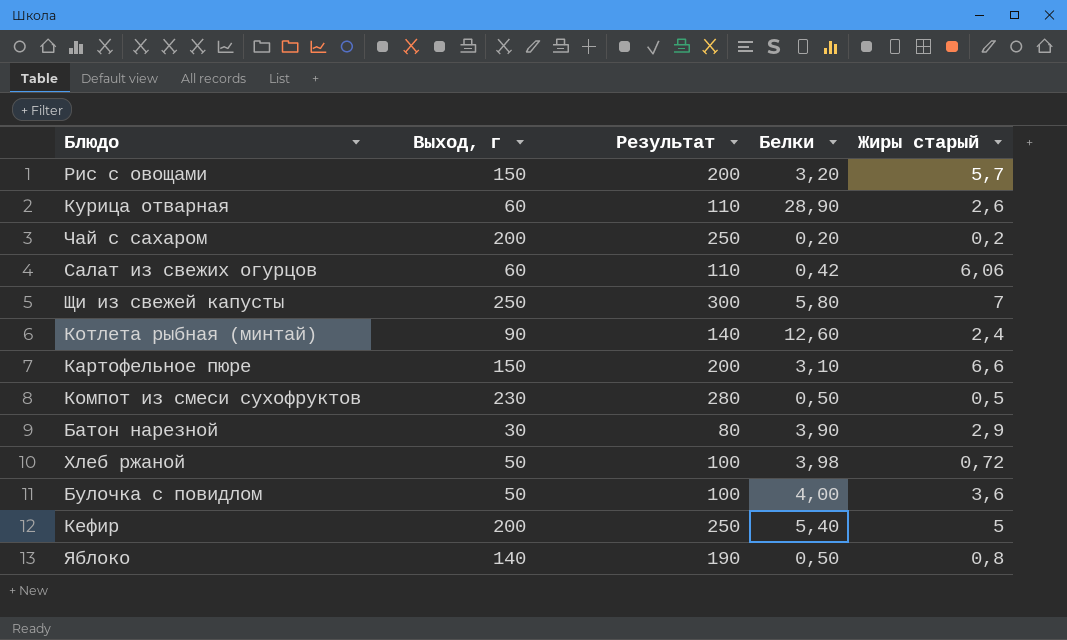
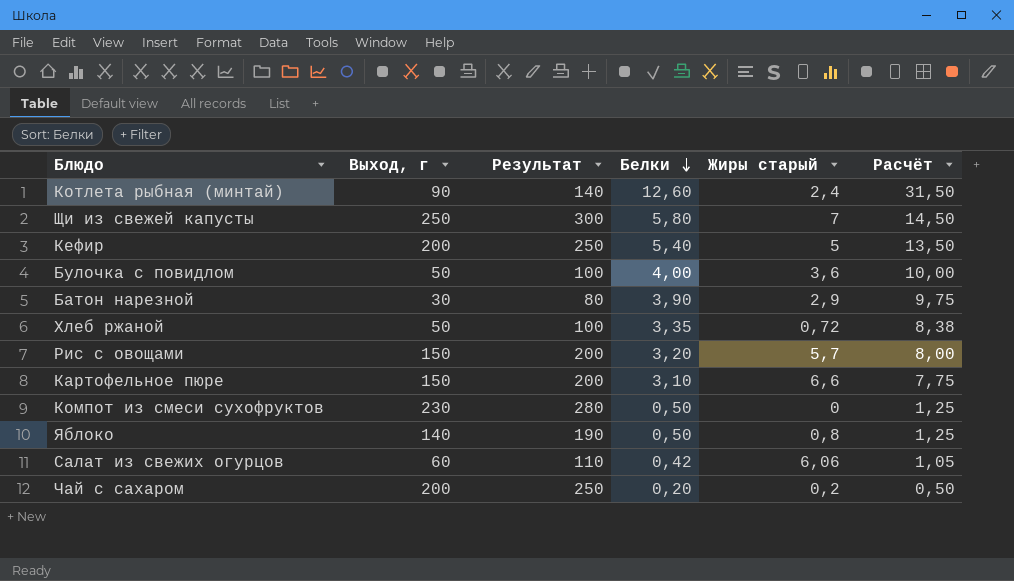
row order: none -> Белки descending
column Расчёт | formula: none -> [Белки] * 2,5
row Курица отварная: 60 | 110 | 28,90 | 2,6 -> none
Хлеб ржаной | Белки: 3,98 -> 3,35
Компот из смеси сухофруктов | Жиры старый: 0,5 -> 0

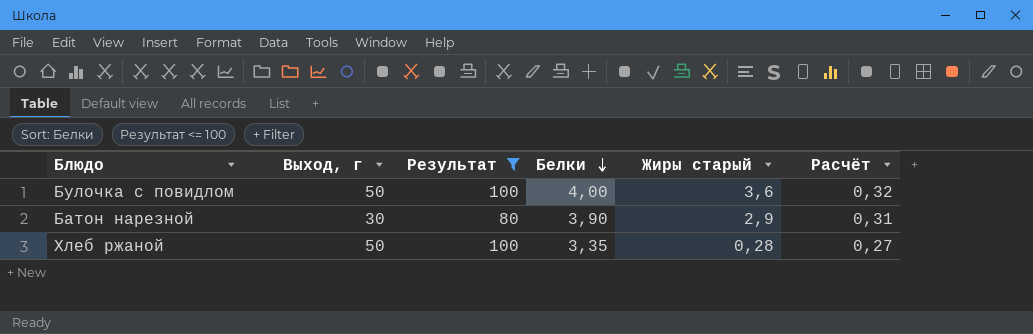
filter: none -> Результат <= 100
column Расчёт | formula: [Белки] * 2,5 -> [Белки] * 0,08
Хлеб ржаной | Жиры старый: 0,72 -> 0,28

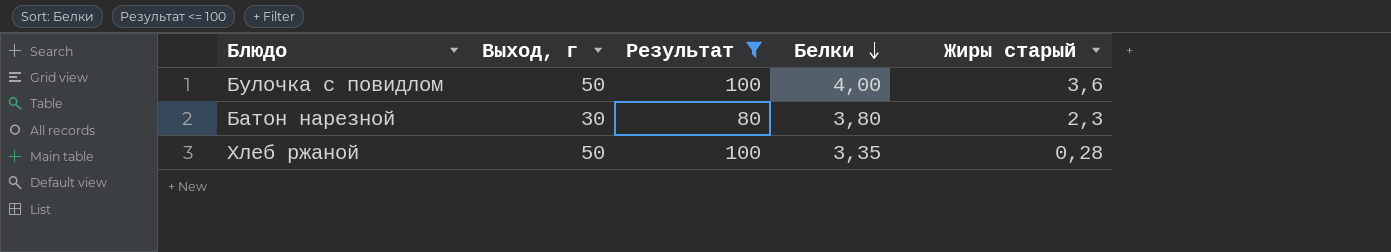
column Расчёт | formula: [Белки] * 0,08 -> none
Батон нарезной | Белки: 3,90 -> 3,80
Батон нарезной | Жиры старый: 2,9 -> 2,3

